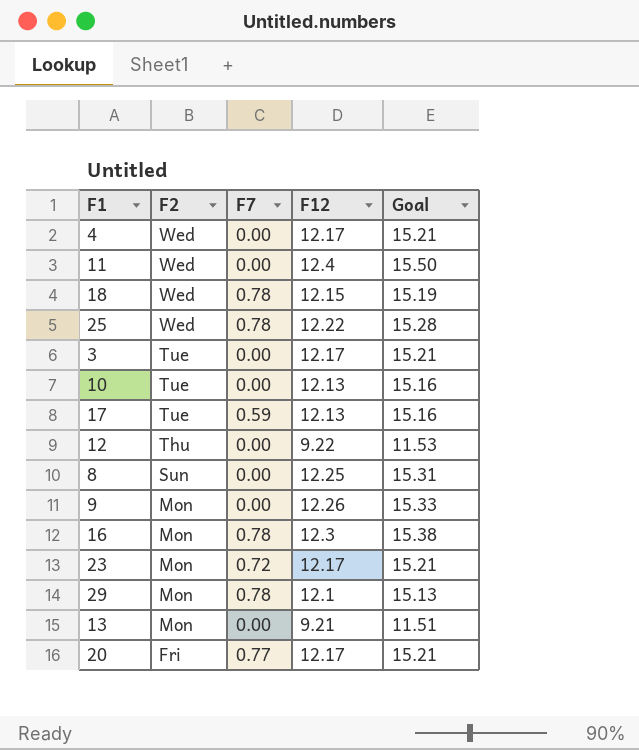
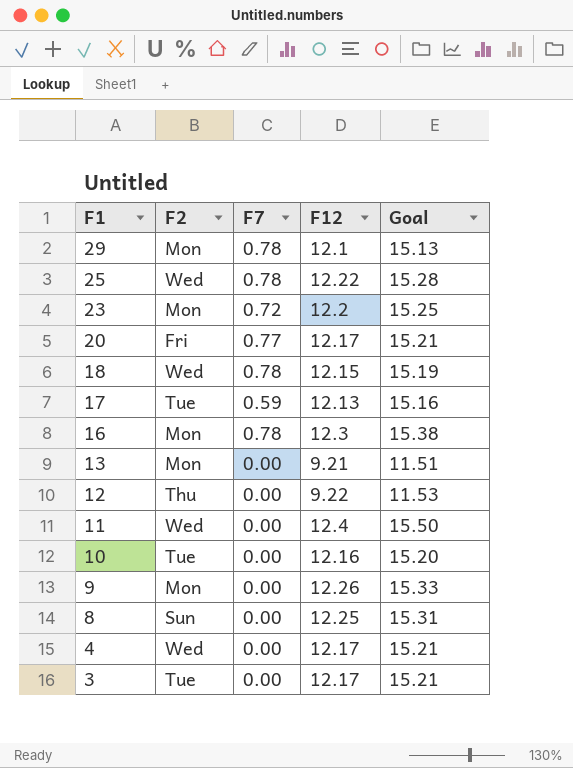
row order: F2 descending -> F1 descending
23 | F12: 12.17 -> 12.2
23 | Goal: 15.21 -> 15.25
10 | F12: 12.13 -> 12.16
10 | Goal: 15.16 -> 15.20

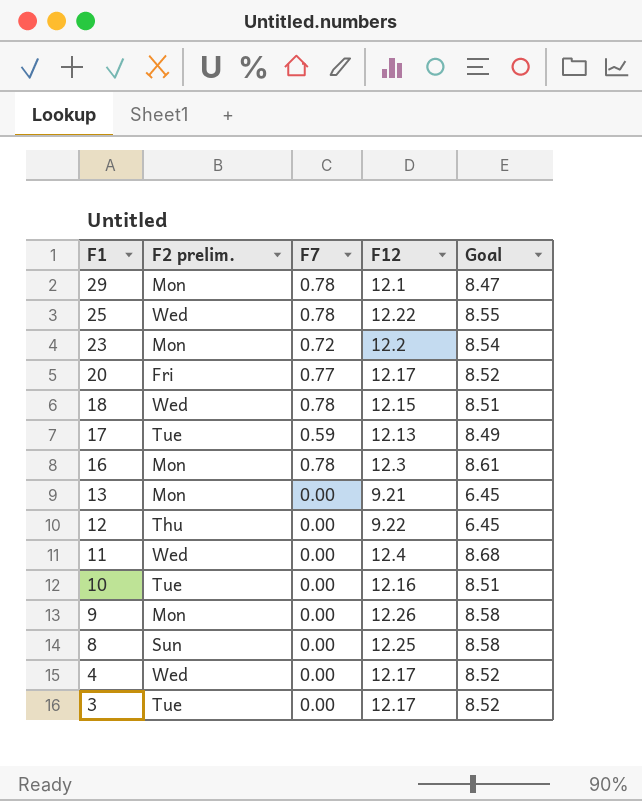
column name: F2 -> F2 prelim.
column Goal | formula: [F12] * 1.25 -> [F12] * 0.7

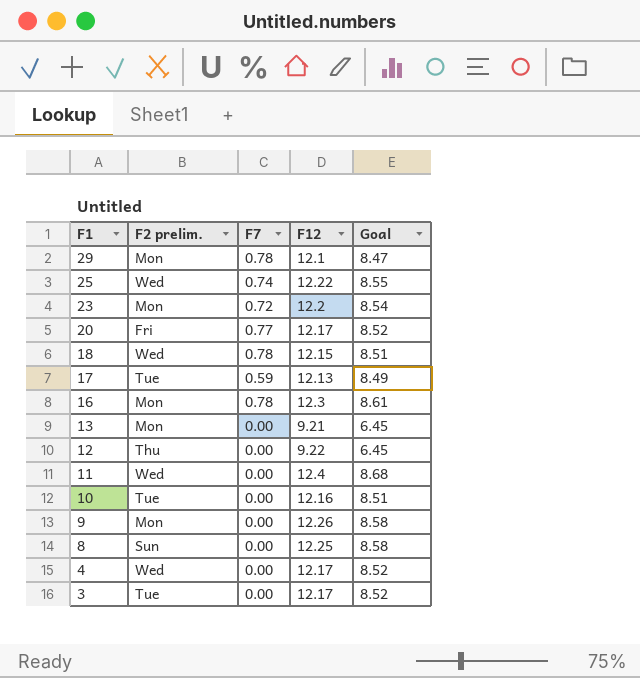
25 | F7: 0.78 -> 0.74

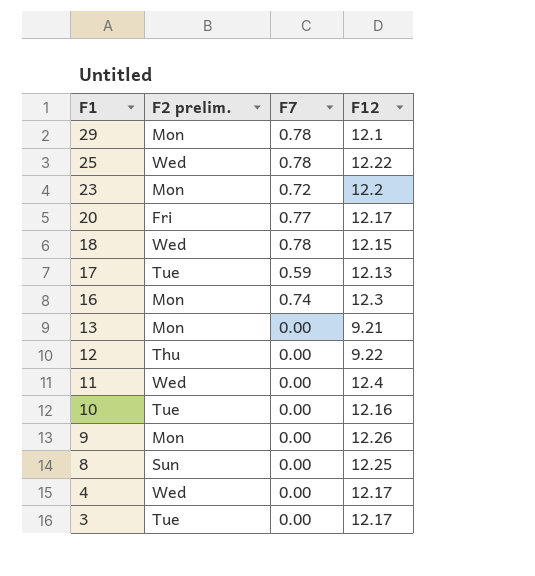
column Goal | formula: [F12] * 0.7 -> none
25 | F7: 0.74 -> 0.78
16 | F7: 0.78 -> 0.74

